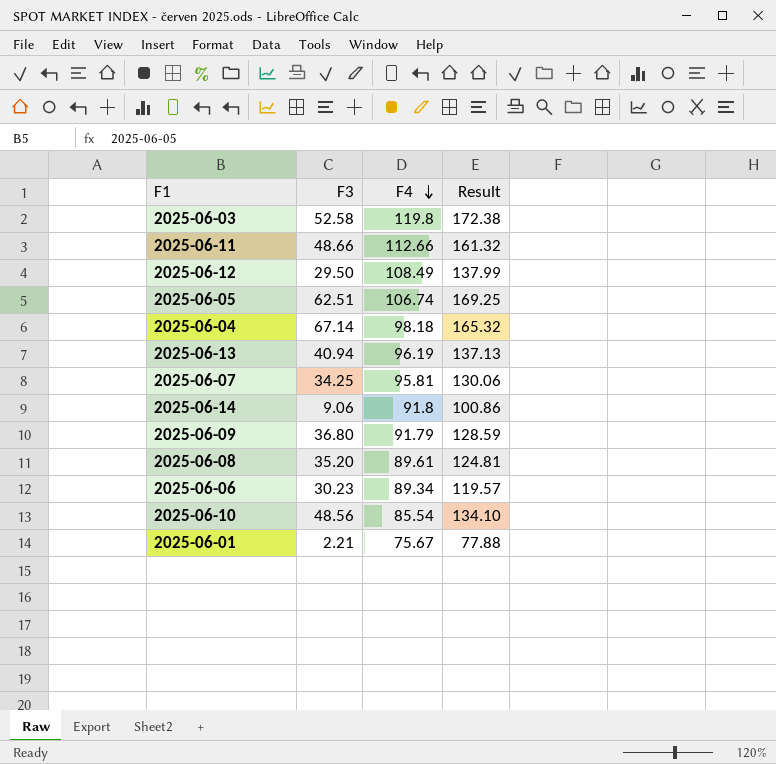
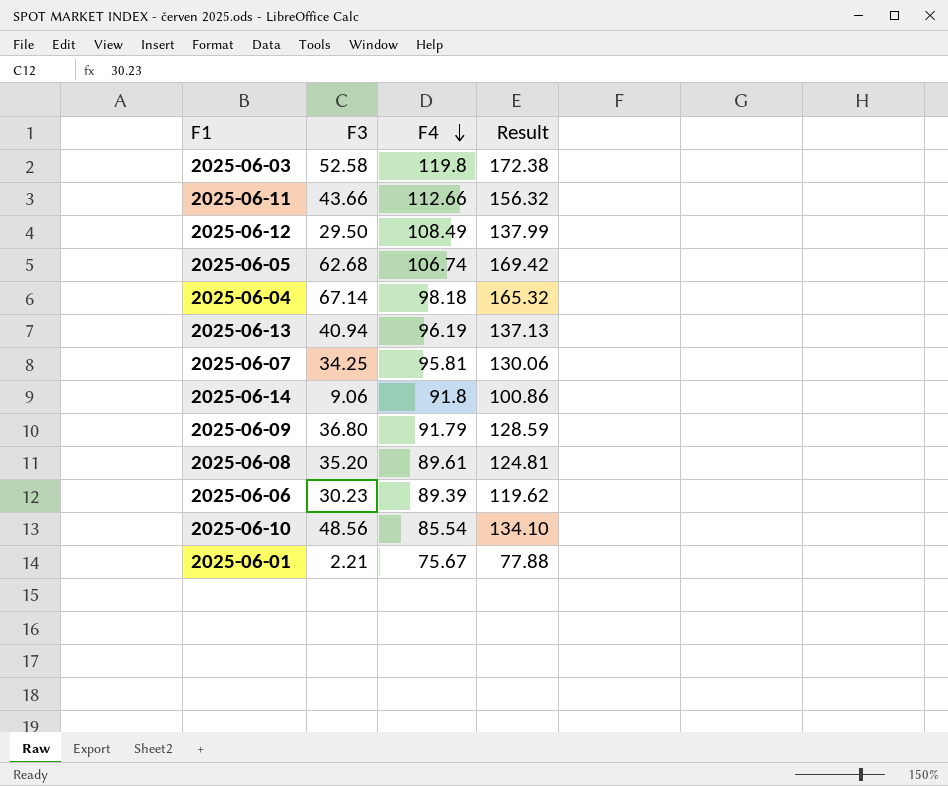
2025-06-11 | F3: 48.66 -> 43.66
2025-06-11 | Result: 161.32 -> 156.32
2025-06-05 | F3: 62.51 -> 62.68
2025-06-05 | Result: 169.25 -> 169.42
2025-06-06 | F4: 89.34 -> 89.39
2025-06-06 | Result: 119.57 -> 119.62

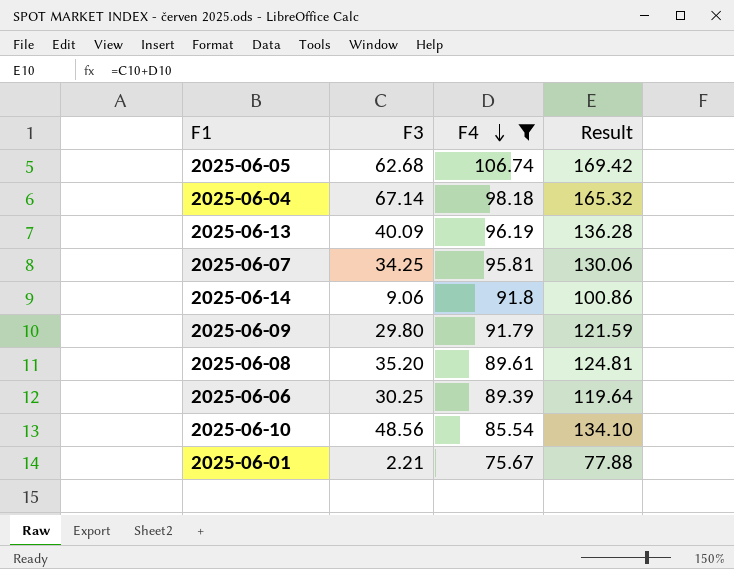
filter: none -> F4 <= 106.74
2025-06-13 | F3: 40.94 -> 40.09
2025-06-13 | Result: 137.13 -> 136.28
2025-06-09 | F3: 36.80 -> 29.80
2025-06-09 | Result: 128.59 -> 121.59
2025-06-06 | F3: 30.23 -> 30.25
2025-06-06 | Result: 119.62 -> 119.64

